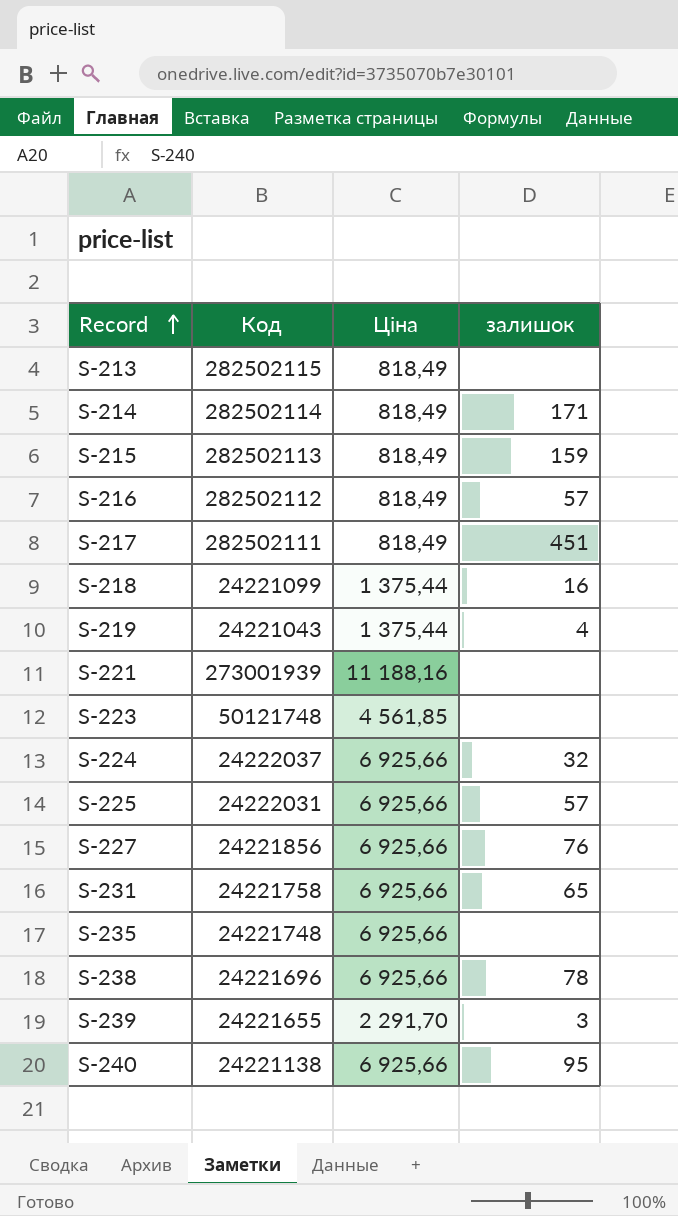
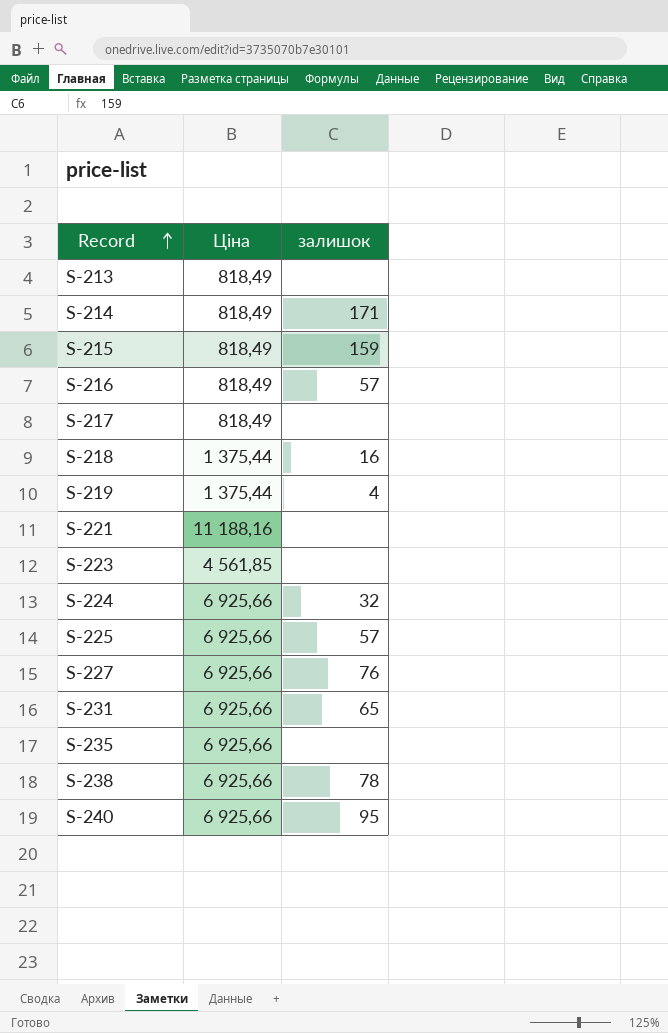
column Код | position: 2 -> none
row S-239: 24221655 | 2 291,70 | 3 -> none
S-217 | залишок: 451 -> none

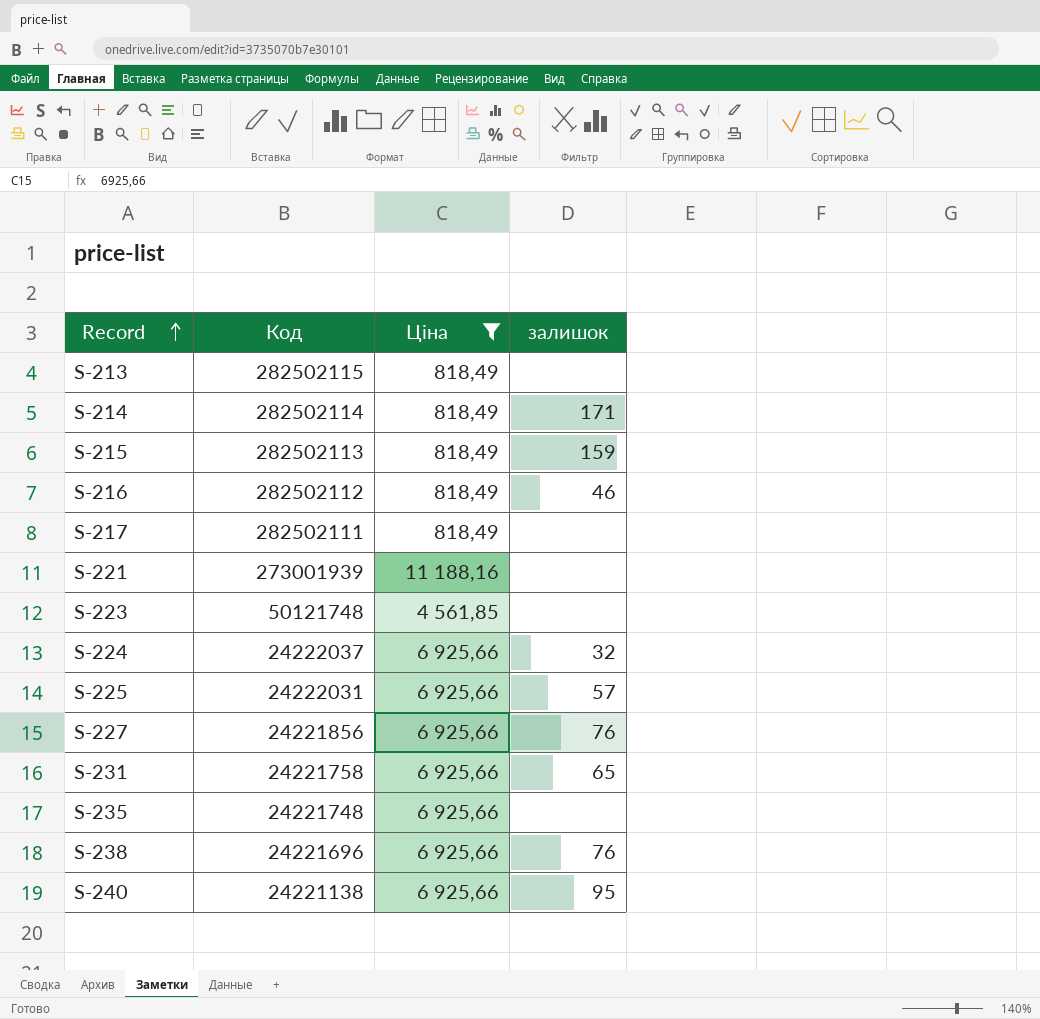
filter: none -> Ціна != 1 375,44
column Код | position: none -> 2
S-216 | залишок: 57 -> 46
S-238 | залишок: 78 -> 76

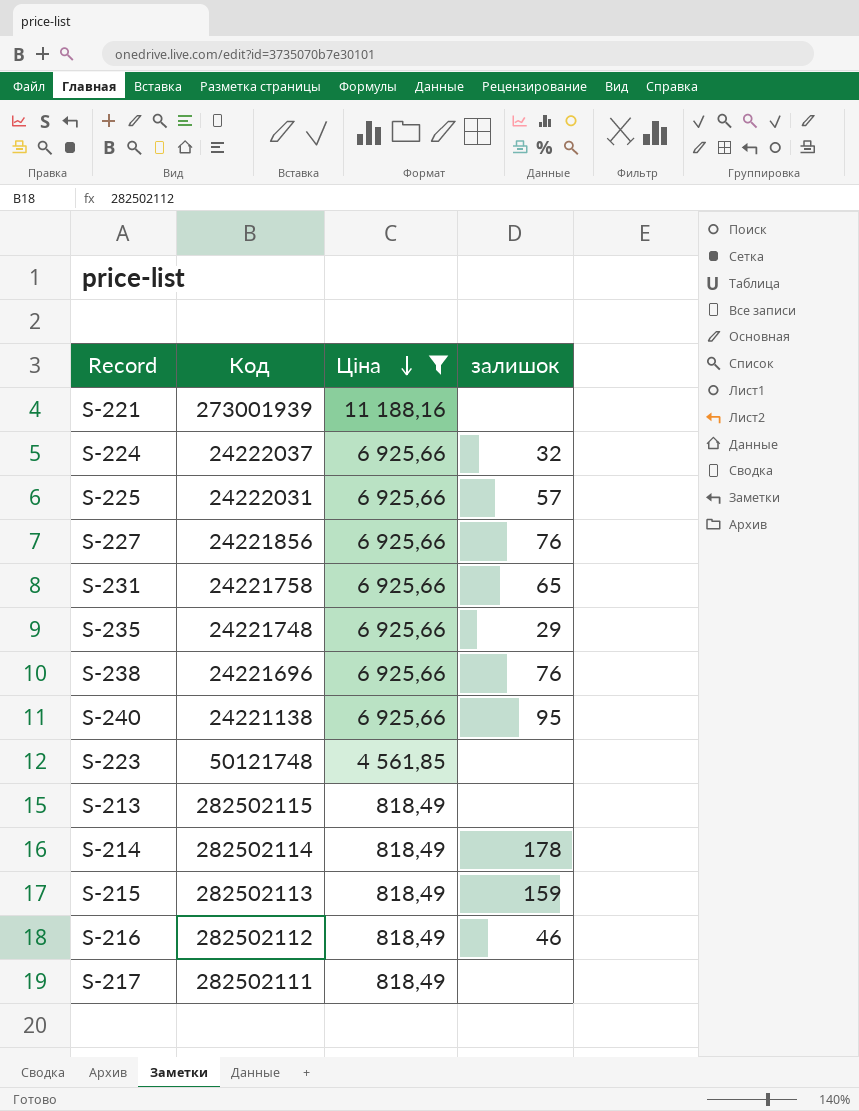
row order: Record ascending -> Ціна descending
S-235 | залишок: none -> 29
S-214 | залишок: 171 -> 178

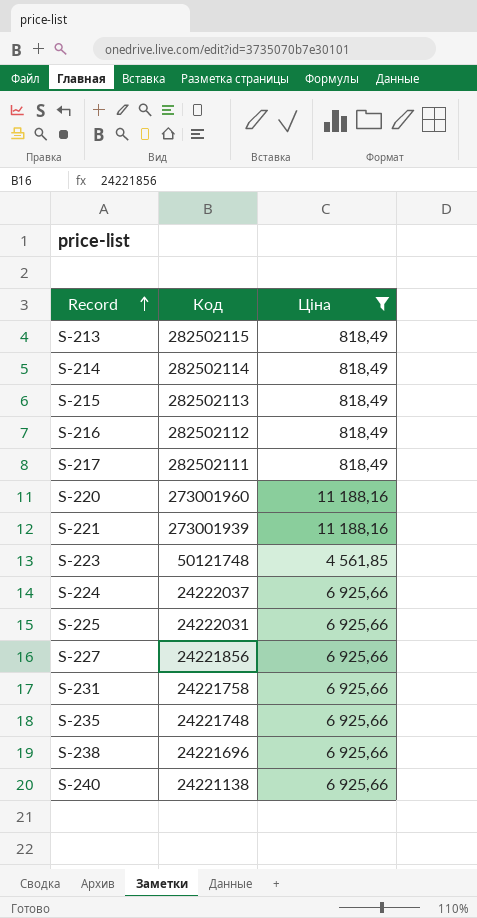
row order: Ціна descending -> Record ascending
column залишок | position: 4 -> none
row S-220: none -> 273001960 | 11 188,16

